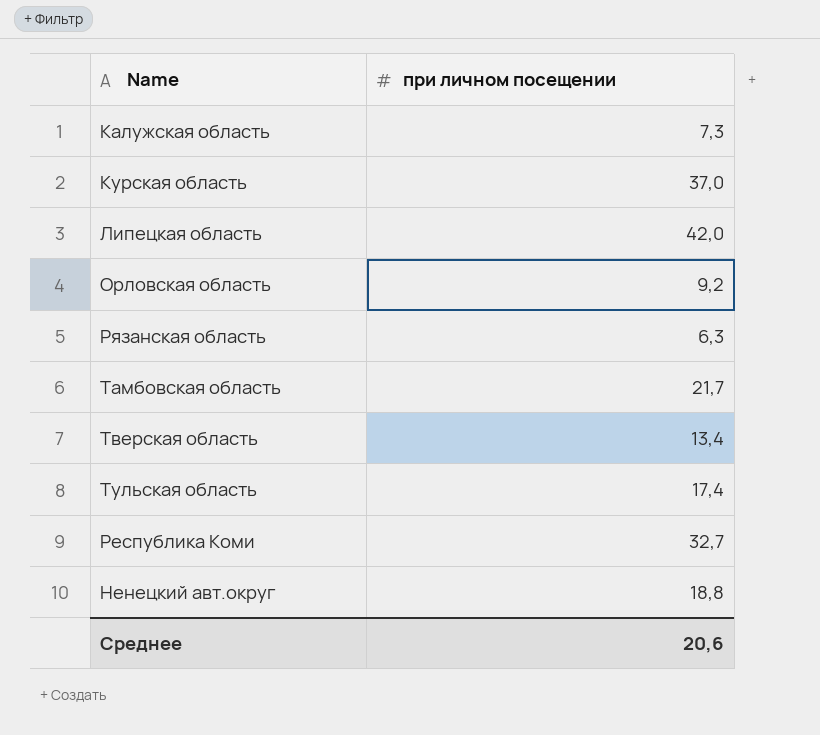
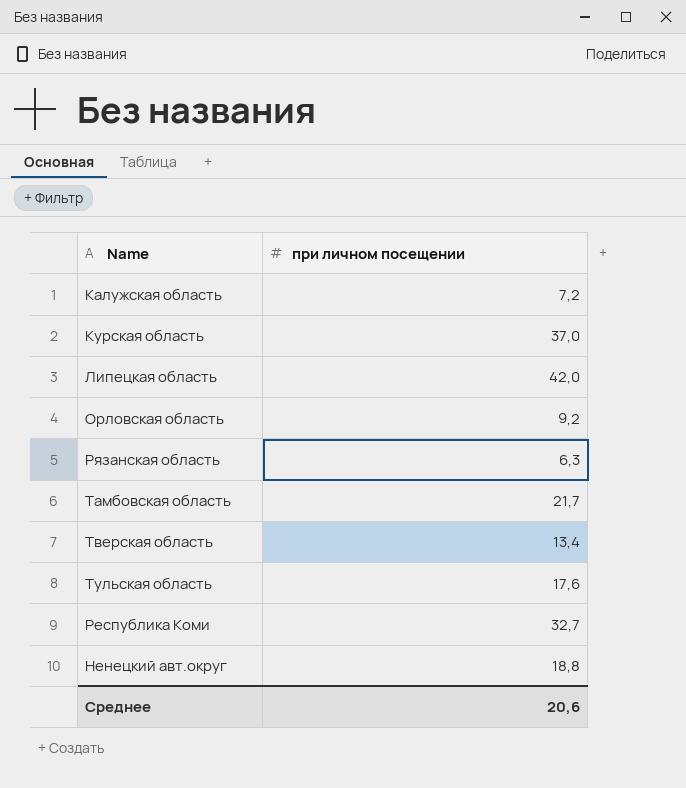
Калужская область | при личном посещении: 7,3 -> 7,2
Тульская область | при личном посещении: 17,4 -> 17,6

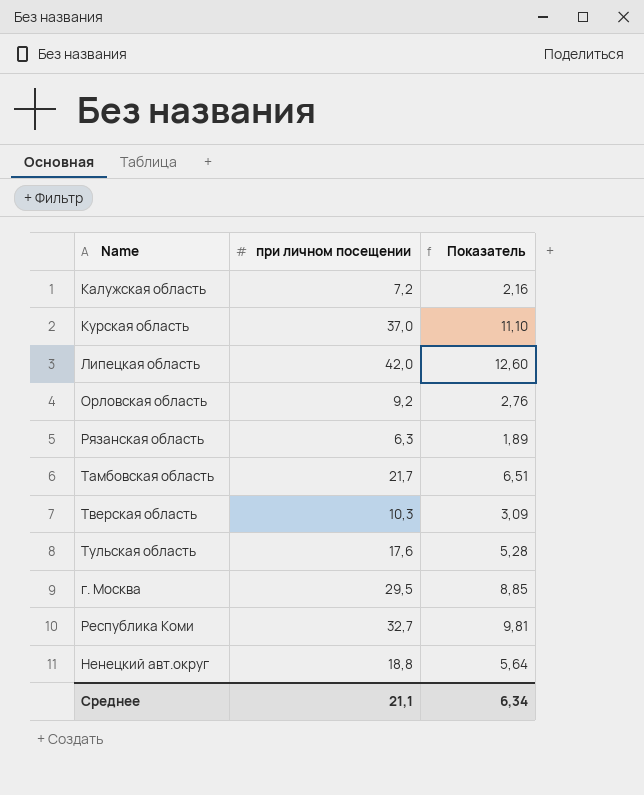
column Показатель | formula: none -> [при личном посещении] * 0,3
Тверская область | при личном посещении: 13,4 -> 10,3
row г. Москва: none -> 29,5 | 8,85
Среднее | при личном посещении: 20,6 -> 21,1

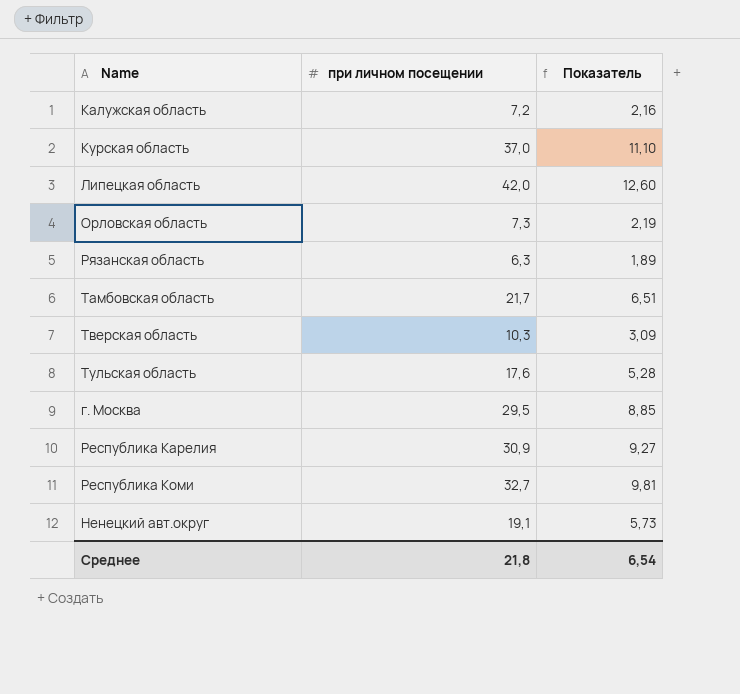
Орловская область | при личном посещении: 9,2 -> 7,3
Орловская область | Показатель: 2,76 -> 2,19
row Республика Карелия: none -> 30,9 | 9,27
Ненецкий авт.округ | при личном посещении: 18,8 -> 19,1
Ненецкий авт.округ | Показатель: 5,64 -> 5,73
Среднее | при личном посещении: 21,1 -> 21,8
Среднее | Показатель: 6,34 -> 6,54

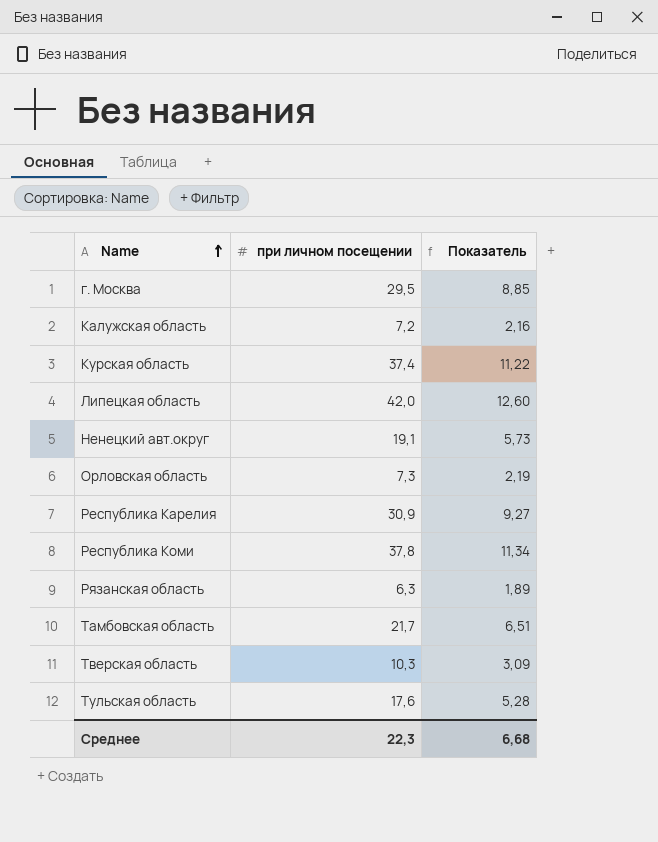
row order: none -> Name ascending
Курская область | при личном посещении: 37,0 -> 37,4
Курская область | Показатель: 11,10 -> 11,22
Республика Коми | при личном посещении: 32,7 -> 37,8
Республика Коми | Показатель: 9,81 -> 11,34
Среднее | при личном посещении: 21,8 -> 22,3
Среднее | Показатель: 6,54 -> 6,68

